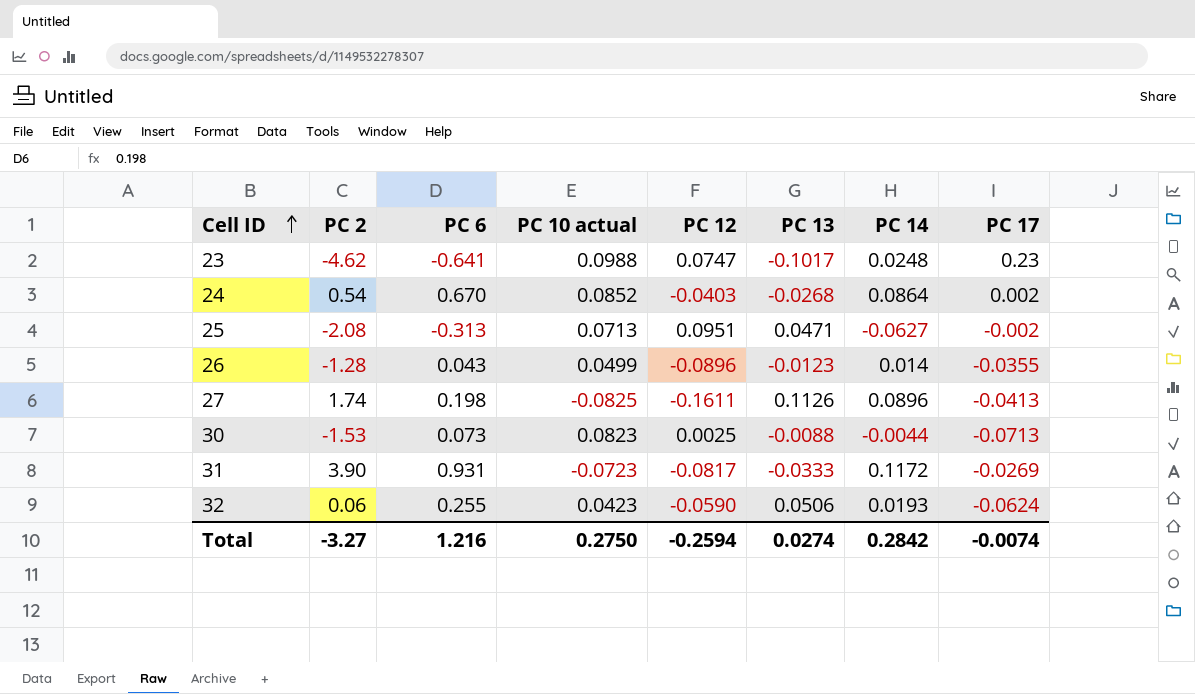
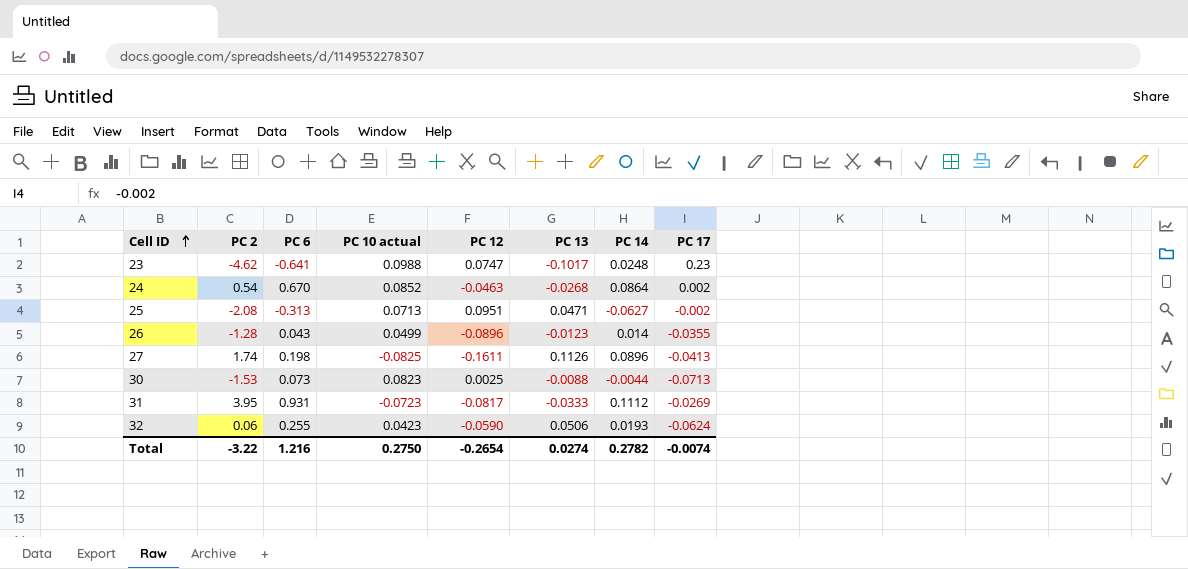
24 | PC 12: -0.0403 -> -0.0463
31 | PC 2: 3.90 -> 3.95
31 | PC 14: 0.1172 -> 0.1112
Total | PC 2: -3.27 -> -3.22
Total | PC 12: -0.2594 -> -0.2654
Total | PC 14: 0.2842 -> 0.2782

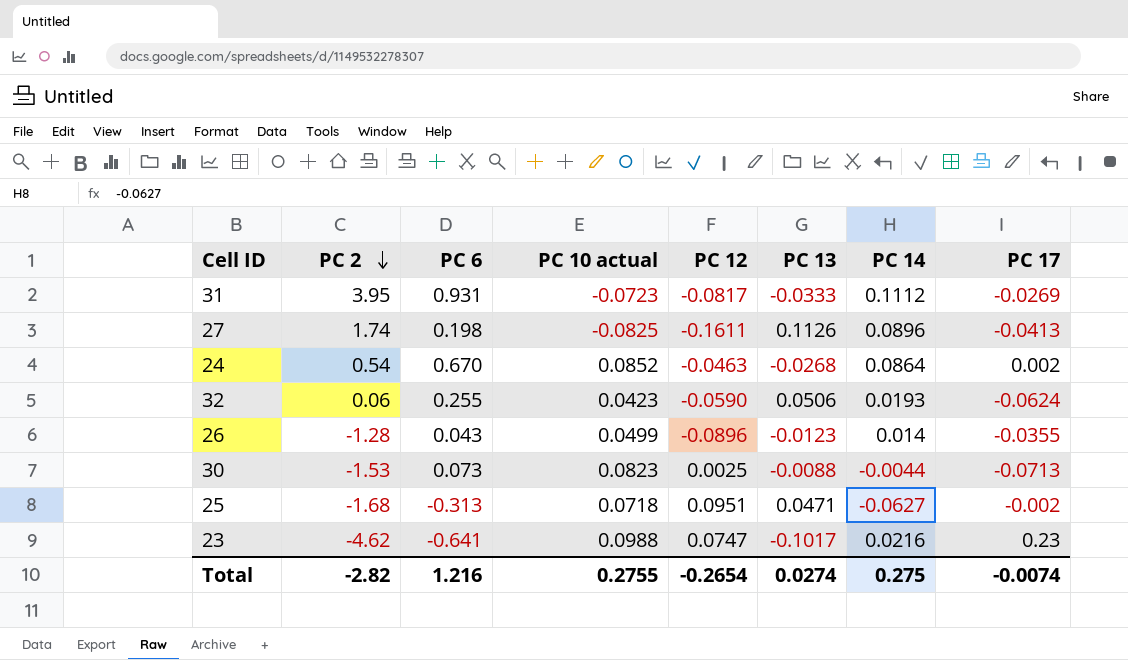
row order: Cell ID ascending -> PC 2 descending
25 | PC 2: -2.08 -> -1.68
25 | PC 10 actual: 0.0713 -> 0.0718
23 | PC 14: 0.0248 -> 0.0216
Total | PC 2: -3.22 -> -2.82
Total | PC 10 actual: 0.2750 -> 0.2755
Total | PC 14: 0.2782 -> 0.275

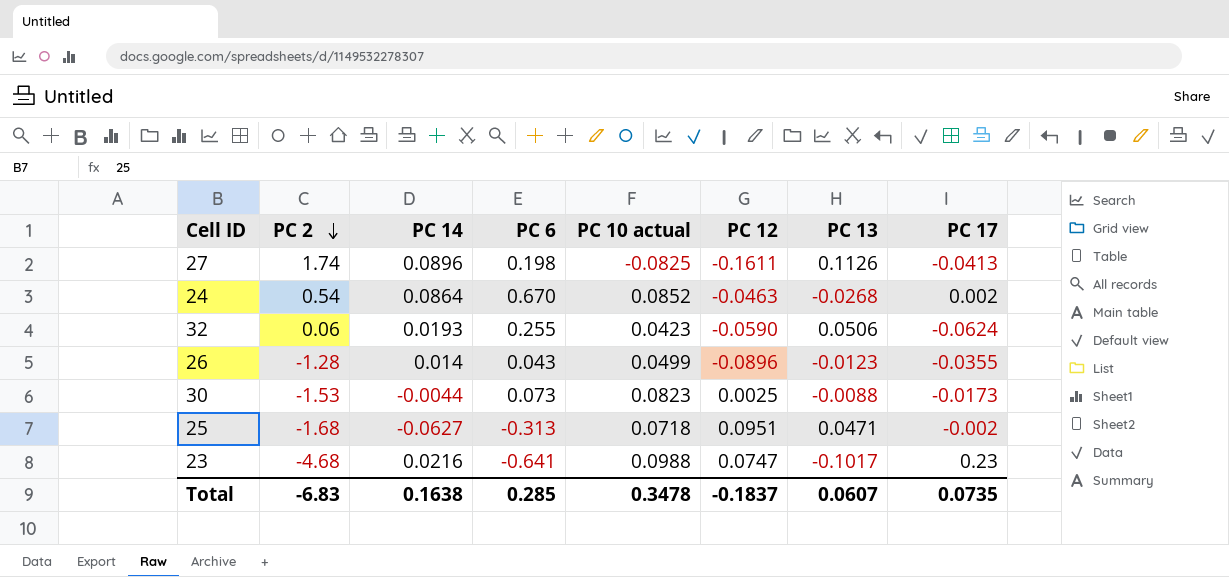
column PC 14 | position: 7 -> 3
row 31: 3.95 | 0.931 | -0.0723 | -0.0817 | -0.0333 | 0.1112 | -0.0269 -> none
30 | PC 17: -0.0713 -> -0.0173
23 | PC 2: -4.62 -> -4.68
Total | PC 2: -2.82 -> -6.83
Total | PC 14: 0.275 -> 0.1638
Total | PC 6: 1.216 -> 0.285
Total | PC 10 actual: 0.2755 -> 0.3478
Total | PC 12: -0.2654 -> -0.1837
Total | PC 13: 0.0274 -> 0.0607
Total | PC 17: -0.0074 -> 0.0735

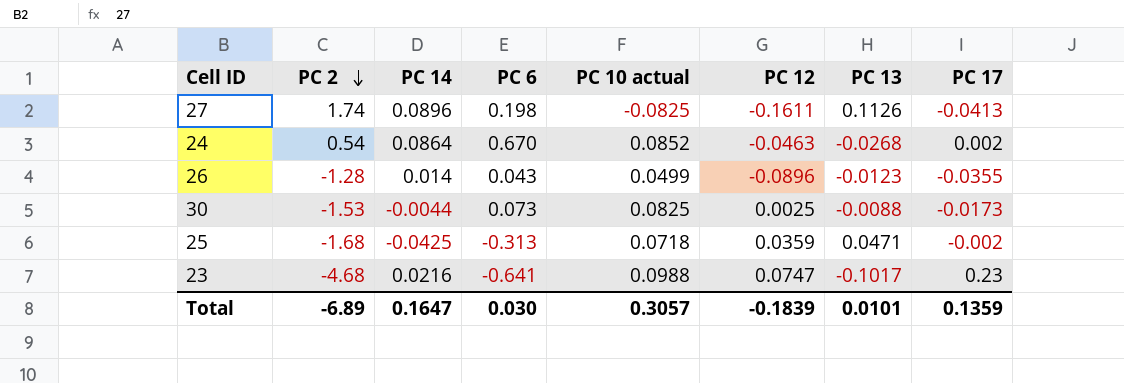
row 32: 0.06 | 0.0193 | 0.255 | 0.0423 | -0.0590 | 0.0506 | -0.0624 -> none
30 | PC 10 actual: 0.0823 -> 0.0825
25 | PC 14: -0.0627 -> -0.0425
25 | PC 12: 0.0951 -> 0.0359
Total | PC 2: -6.83 -> -6.89
Total | PC 14: 0.1638 -> 0.1647
Total | PC 6: 0.285 -> 0.030
Total | PC 10 actual: 0.3478 -> 0.3057
Total | PC 12: -0.1837 -> -0.1839
Total | PC 13: 0.0607 -> 0.0101
Total | PC 17: 0.0735 -> 0.1359

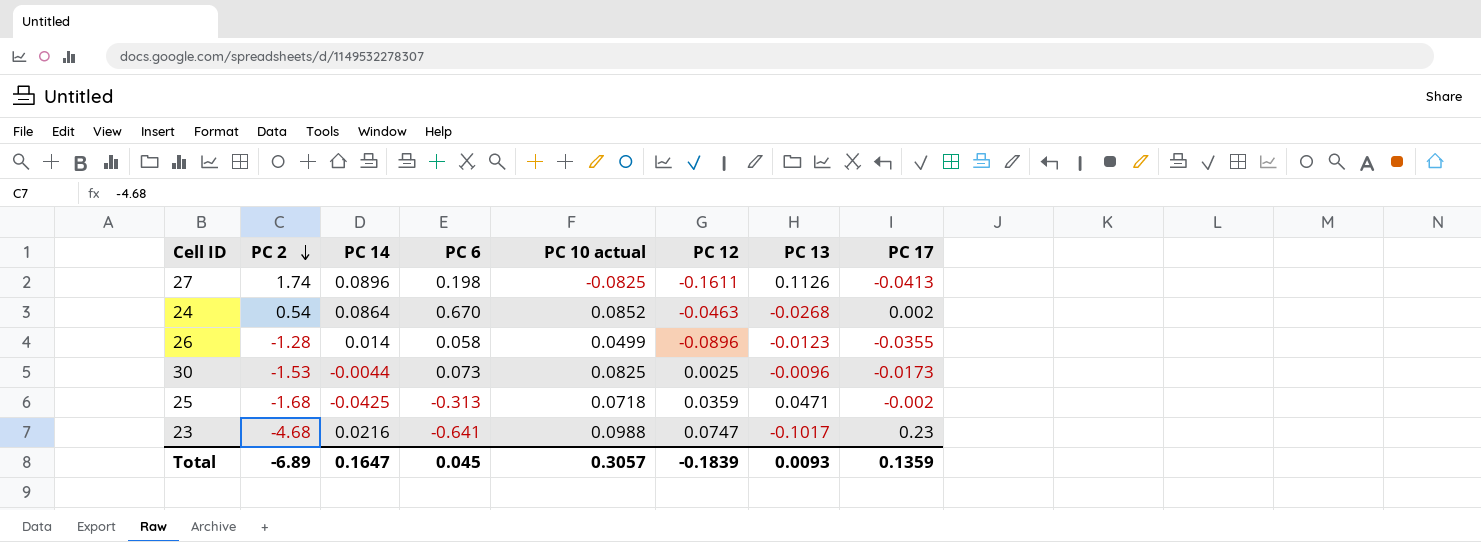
26 | PC 6: 0.043 -> 0.058
30 | PC 13: -0.0088 -> -0.0096
Total | PC 6: 0.030 -> 0.045
Total | PC 13: 0.0101 -> 0.0093

